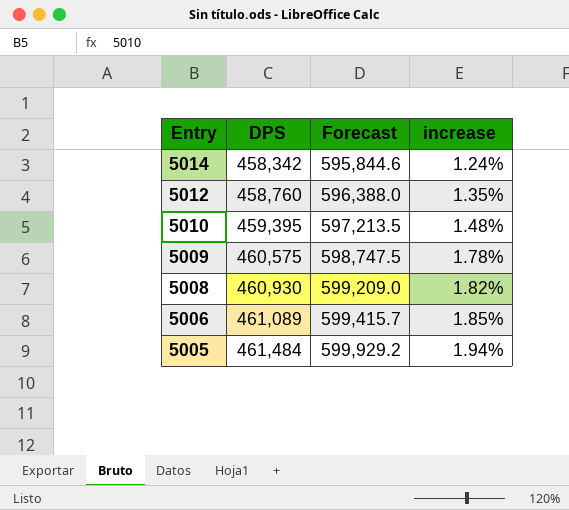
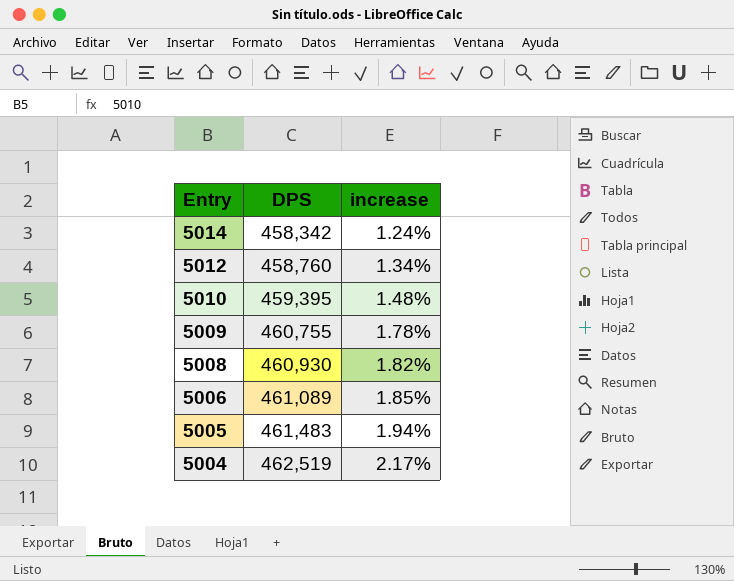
column Forecast | formula: [DPS] * 1.3 -> none
5012 | increase: 1.35% -> 1.34%
5009 | DPS: 460,575 -> 460,755
5005 | DPS: 461,484 -> 461,483
row 5004: none -> 462,519 | 2.17%

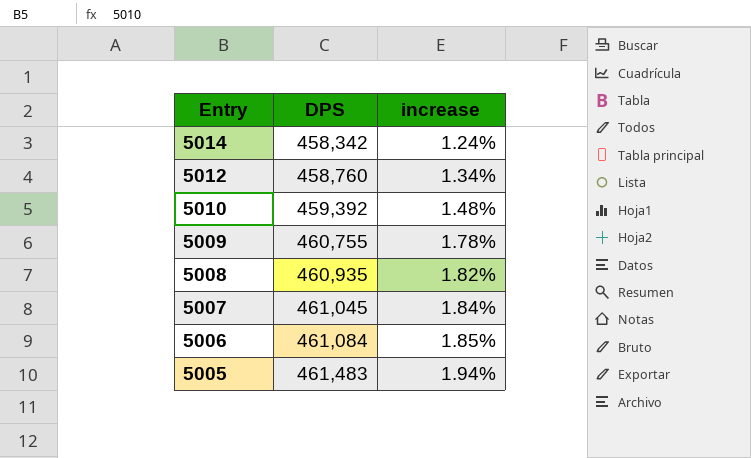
row 5004: 462,519 | 2.17% -> none
5010 | DPS: 459,395 -> 459,392
5008 | DPS: 460,930 -> 460,935
row 5007: none -> 461,045 | 1.84%
5006 | DPS: 461,089 -> 461,084

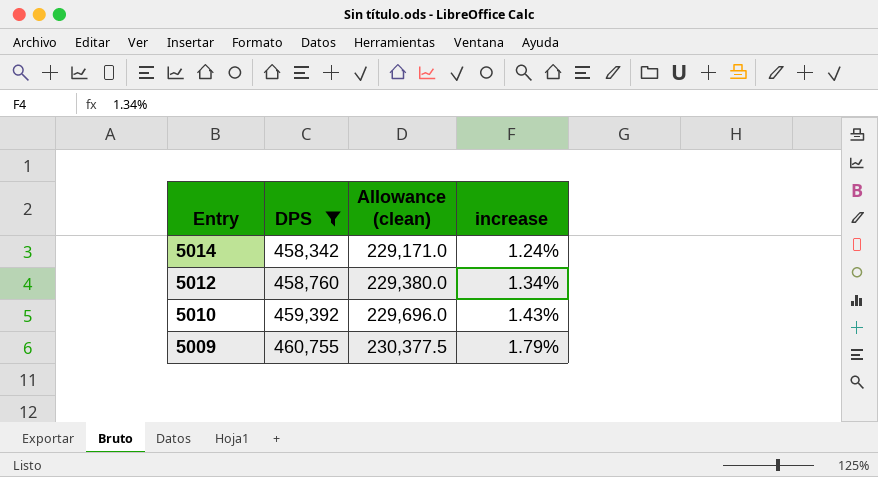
filter: none -> DPS <= 460,755
column Allowance (clean) | formula: none -> [DPS] * 0.5
5010 | increase: 1.48% -> 1.43%
5009 | increase: 1.78% -> 1.79%

